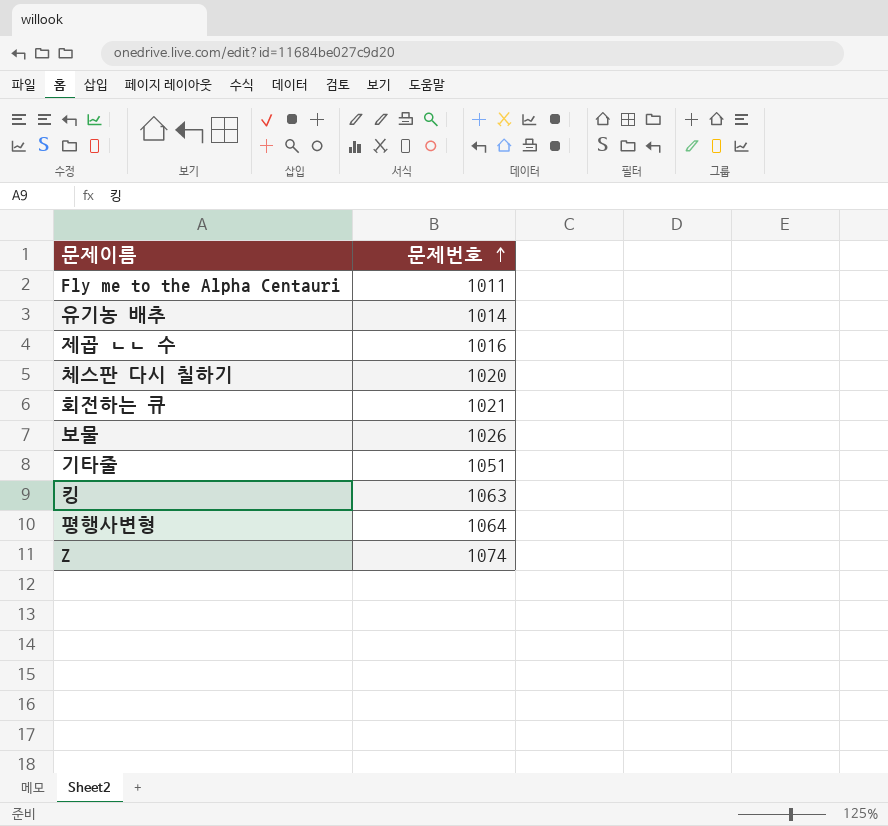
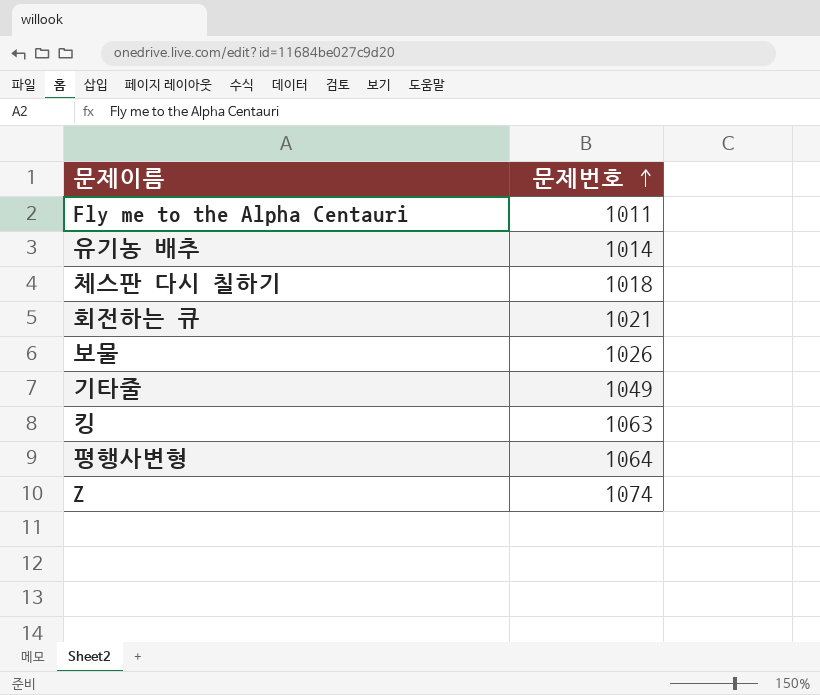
row 제곱 ㄴㄴ 수: 1016 -> none
체스판 다시 칠하기 | 문제번호: 1020 -> 1018
기타줄 | 문제번호: 1051 -> 1049

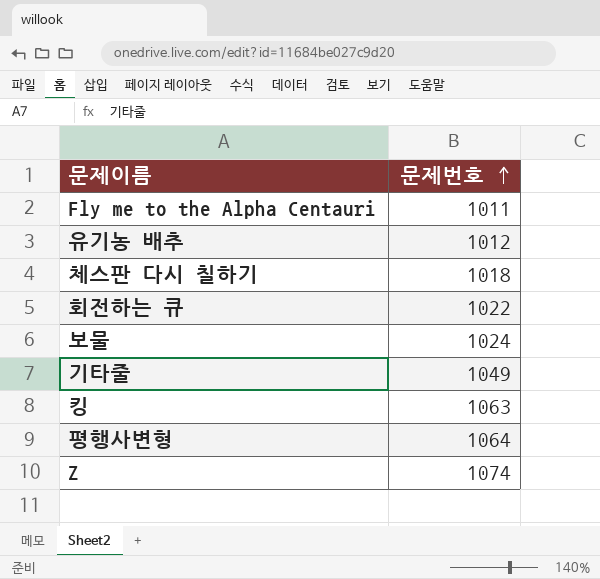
유기농 배추 | 문제번호: 1014 -> 1012
회전하는 큐 | 문제번호: 1021 -> 1022
보물 | 문제번호: 1026 -> 1024

